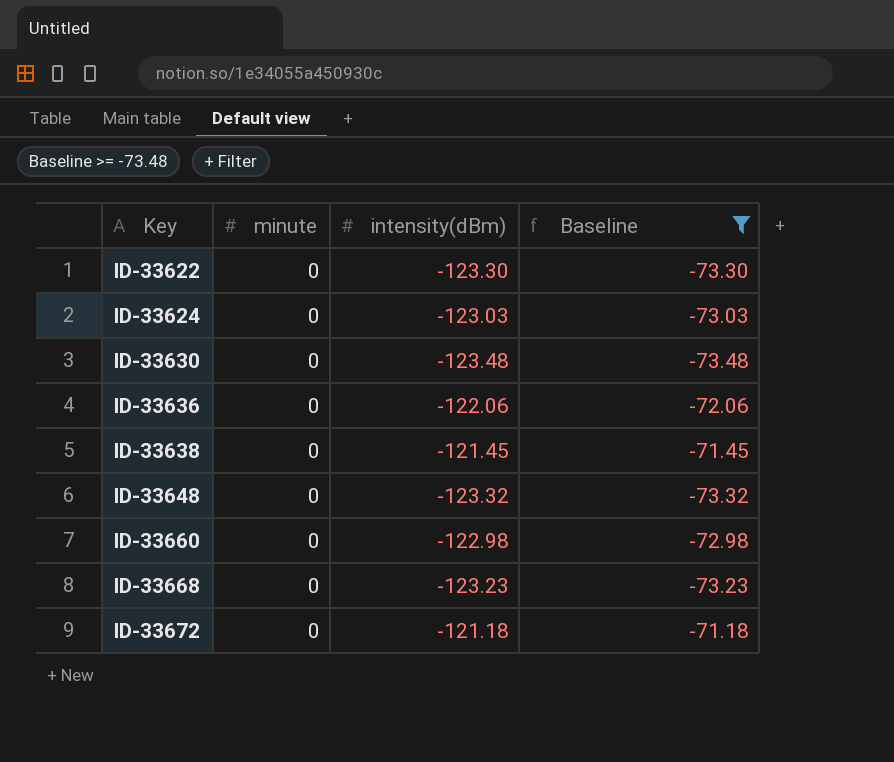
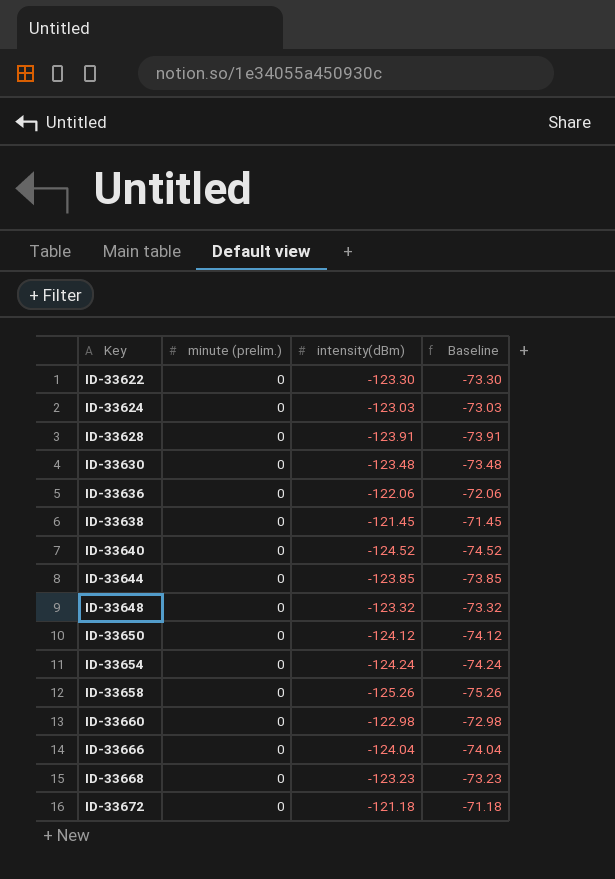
filter: Baseline >= -73.48 -> none
column name: minute -> minute (prelim.)

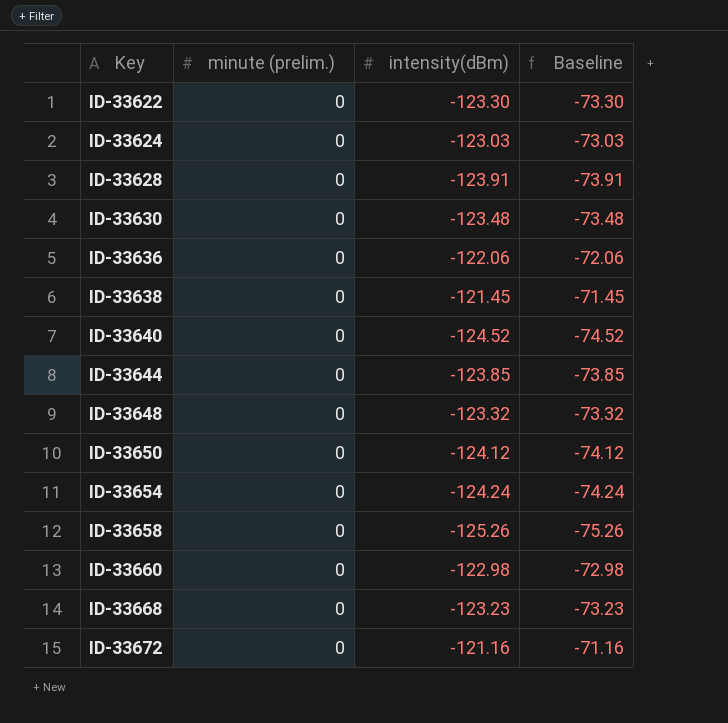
row ID-33666: 0 | -124.04 | -74.04 -> none
ID-33672 | intensity(dBm): -121.18 -> -121.16
ID-33672 | Baseline: -71.18 -> -71.16

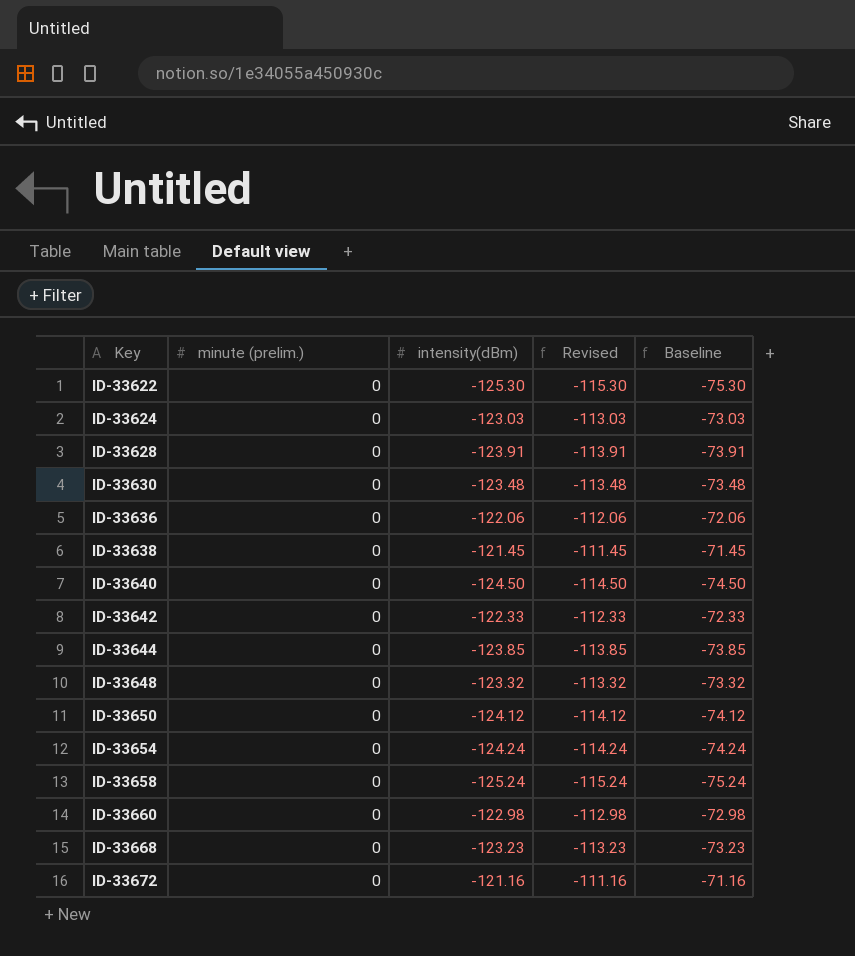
column Revised | formula: none -> [intensity(dBm)] + 10
ID-33622 | intensity(dBm): -123.30 -> -125.30
ID-33622 | Baseline: -73.30 -> -75.30
ID-33640 | intensity(dBm): -124.52 -> -124.50
ID-33640 | Baseline: -74.52 -> -74.50
row ID-33642: none -> 0 | -122.33 | -112.33 | -72.33
ID-33658 | intensity(dBm): -125.26 -> -125.24
ID-33658 | Baseline: -75.26 -> -75.24

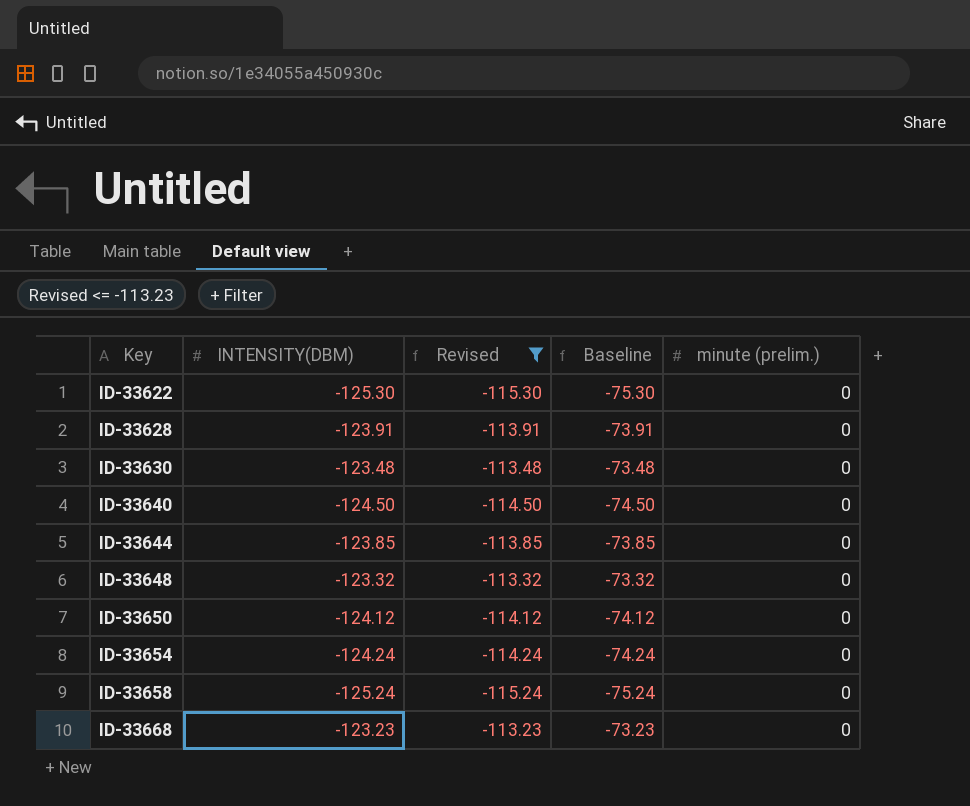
filter: none -> Revised <= -113.23
column name: intensity(dBm) -> INTENSITY(DBM)
column minute (prelim.) | position: 2 -> 5

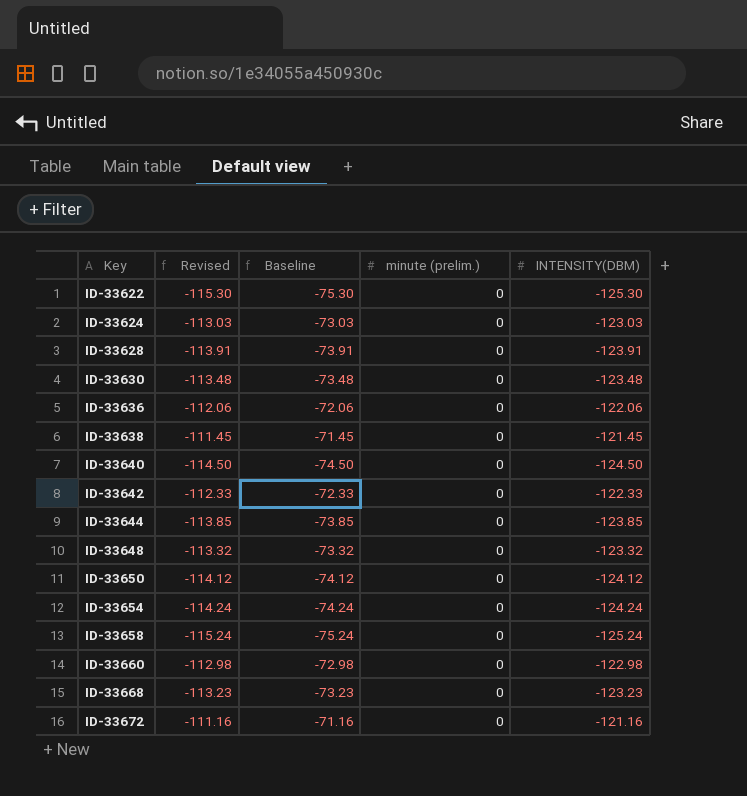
filter: Revised <= -113.23 -> none
column INTENSITY(DBM) | position: 2 -> 5

